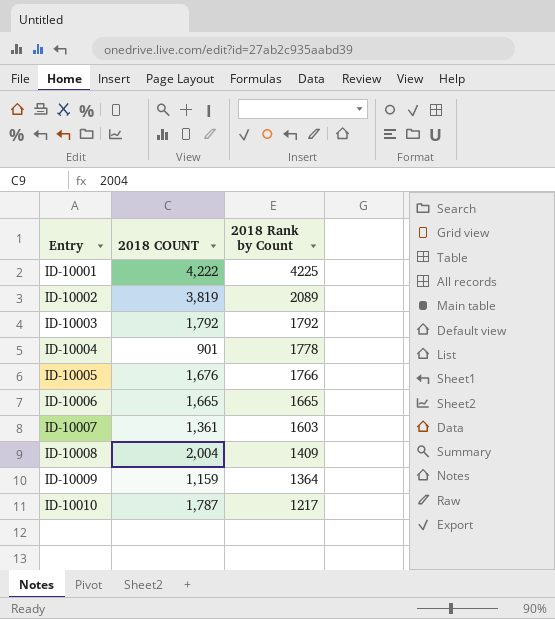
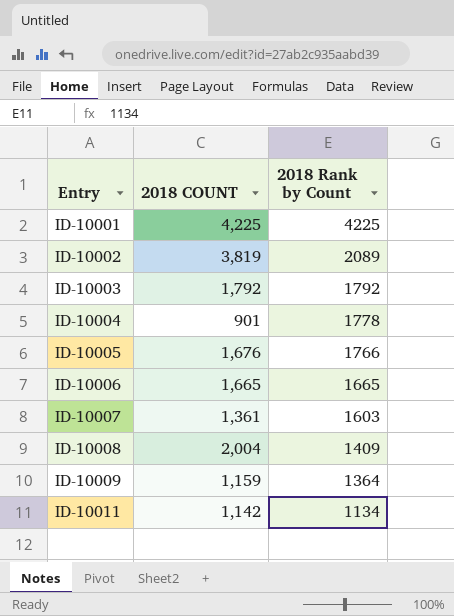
row ID-10010: 1,787 | 1217 -> none
ID-10001 | 2018 COUNT: 4,222 -> 4,225
row ID-10011: none -> 1,142 | 1134

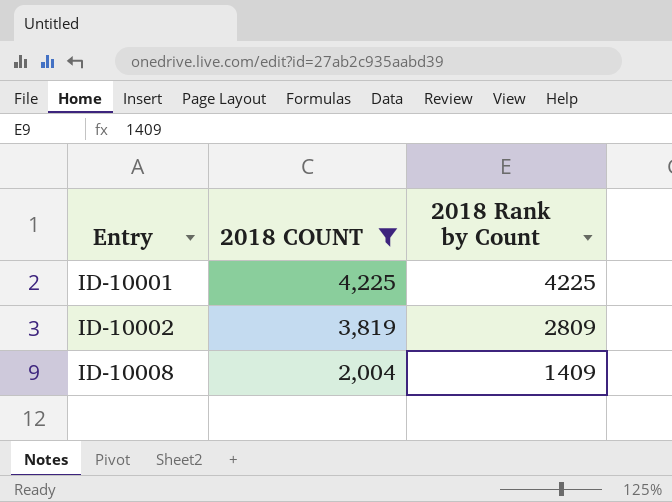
filter: none -> 2018 COUNT >= 2,004
ID-10002 | 2018 Rank by Count: 2089 -> 2809

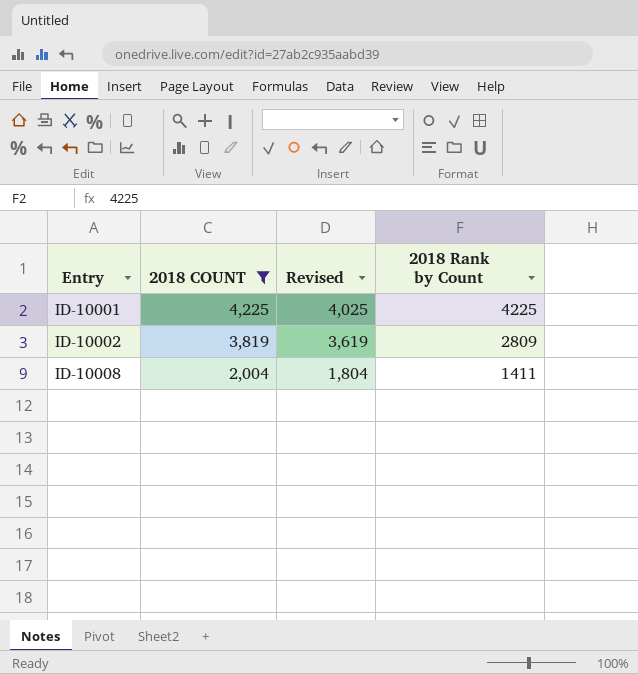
column Revised | formula: none -> [2018 COUNT] - 200
ID-10008 | 2018 Rank by Count: 1409 -> 1411

